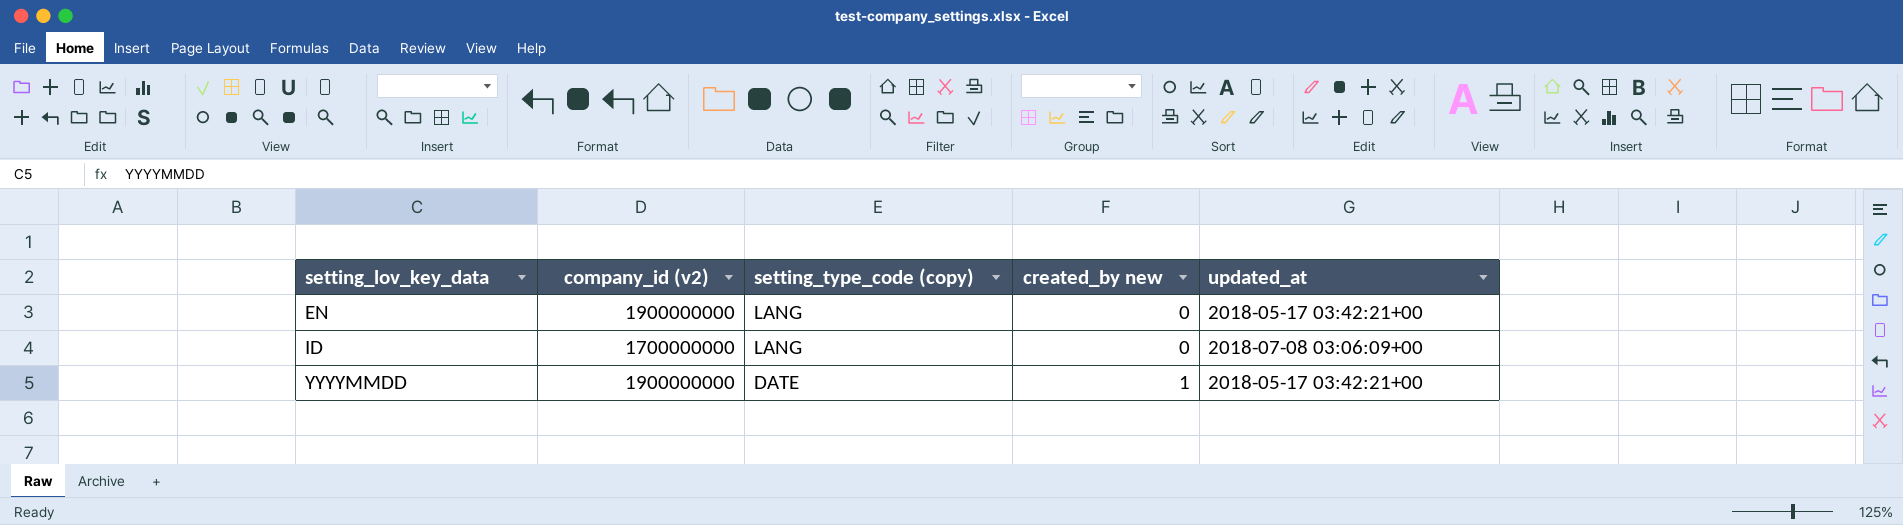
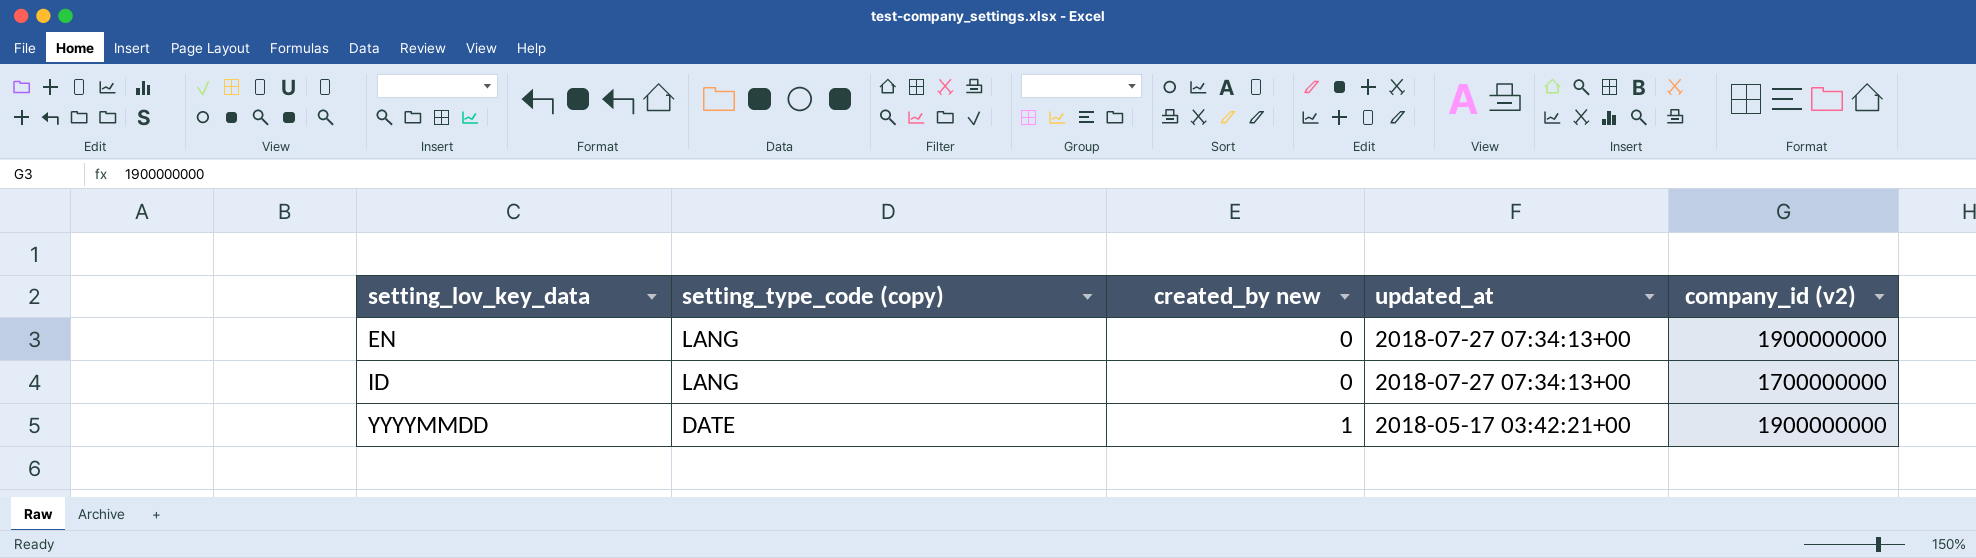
column company_id (v2) | position: 2 -> 5
EN | updated_at: 2018-05-17 03:42:21+00 -> 2018-07-27 07:34:13+00
ID | updated_at: 2018-07-08 03:06:09+00 -> 2018-07-27 07:34:13+00

